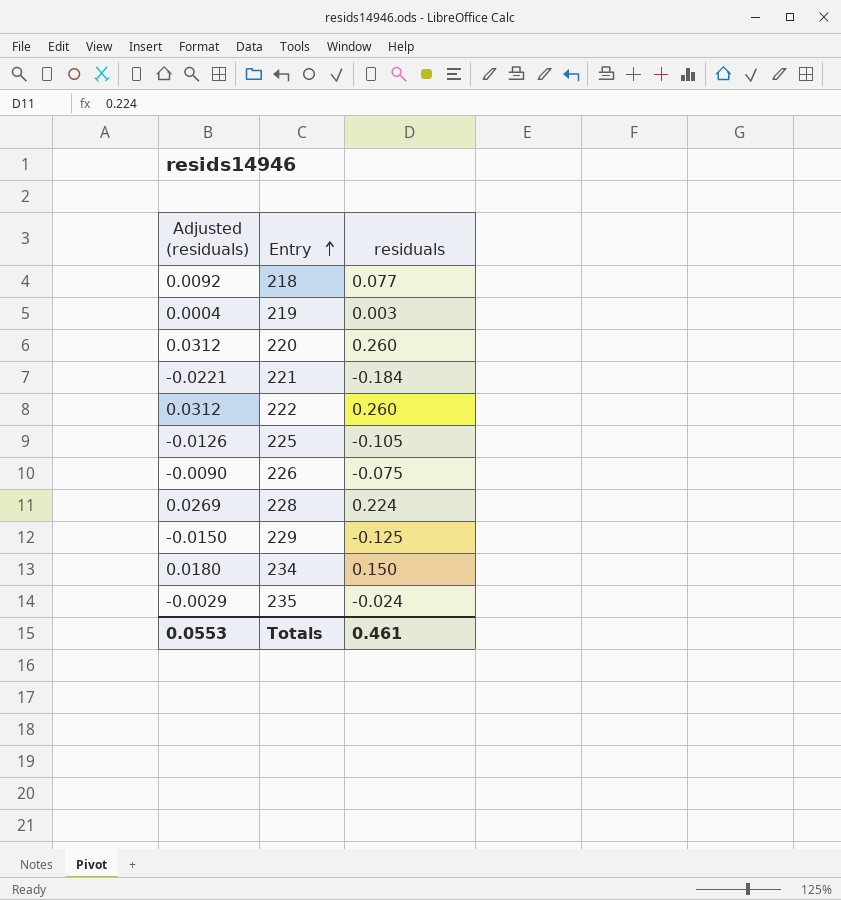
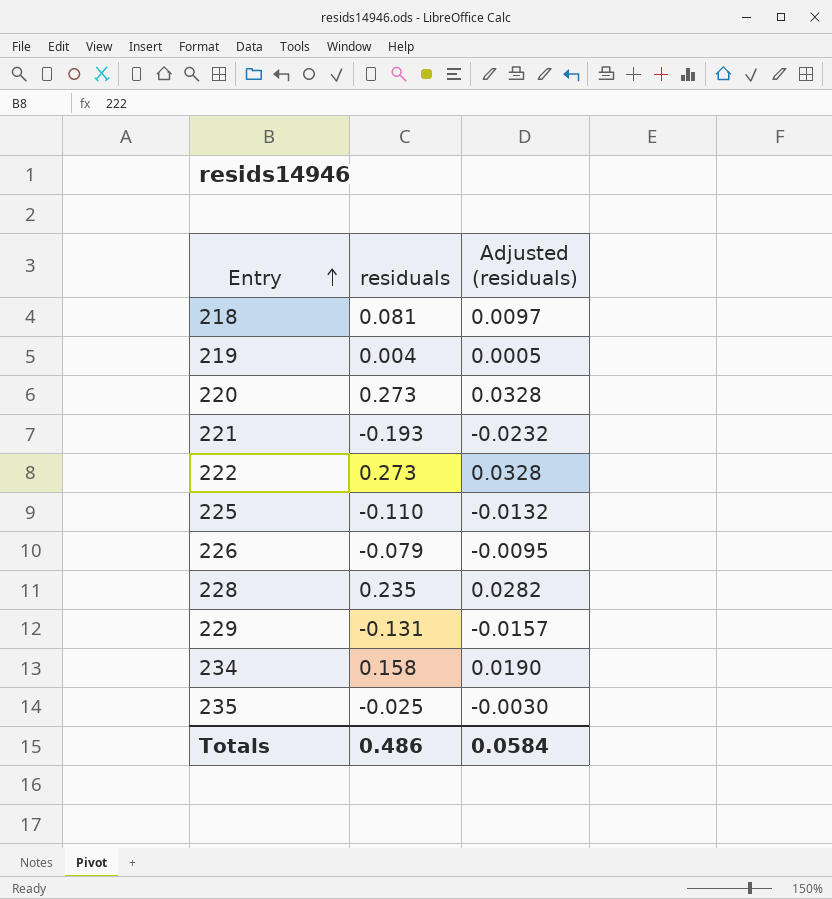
column Adjusted (residuals) | position: 1 -> 3
218 | residuals: 0.077 -> 0.081
218 | Adjusted (residuals): 0.0092 -> 0.0097
219 | residuals: 0.003 -> 0.004
219 | Adjusted (residuals): 0.0004 -> 0.0005
220 | residuals: 0.260 -> 0.273
220 | Adjusted (residuals): 0.0312 -> 0.0328
221 | residuals: -0.184 -> -0.193
221 | Adjusted (residuals): -0.0221 -> -0.0232
222 | residuals: 0.260 -> 0.273
222 | Adjusted (residuals): 0.0312 -> 0.0328
225 | residuals: -0.105 -> -0.110
225 | Adjusted (residuals): -0.0126 -> -0.0132
226 | residuals: -0.075 -> -0.079
226 | Adjusted (residuals): -0.0090 -> -0.0095
228 | residuals: 0.224 -> 0.235
228 | Adjusted (residuals): 0.0269 -> 0.0282
229 | residuals: -0.125 -> -0.131
229 | Adjusted (residuals): -0.0150 -> -0.0157
234 | residuals: 0.150 -> 0.158
234 | Adjusted (residuals): 0.0180 -> 0.0190
235 | residuals: -0.024 -> -0.025
235 | Adjusted (residuals): -0.0029 -> -0.0030
Totals | residuals: 0.461 -> 0.486
Totals | Adjusted (residuals): 0.0553 -> 0.0584

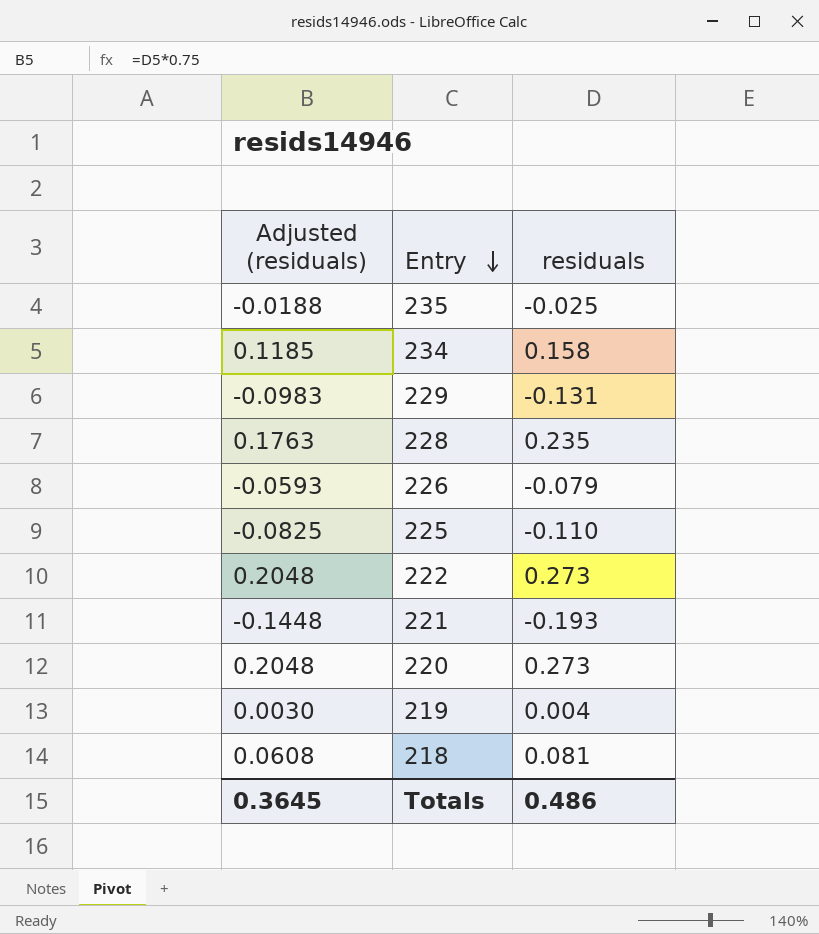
row order: Entry ascending -> Entry descending
column Adjusted (residuals) | formula: [residuals] * 0.12 -> [residuals] * 0.75
column Adjusted (residuals) | position: 3 -> 1
Totals | Adjusted (residuals): 0.0584 -> 0.3645

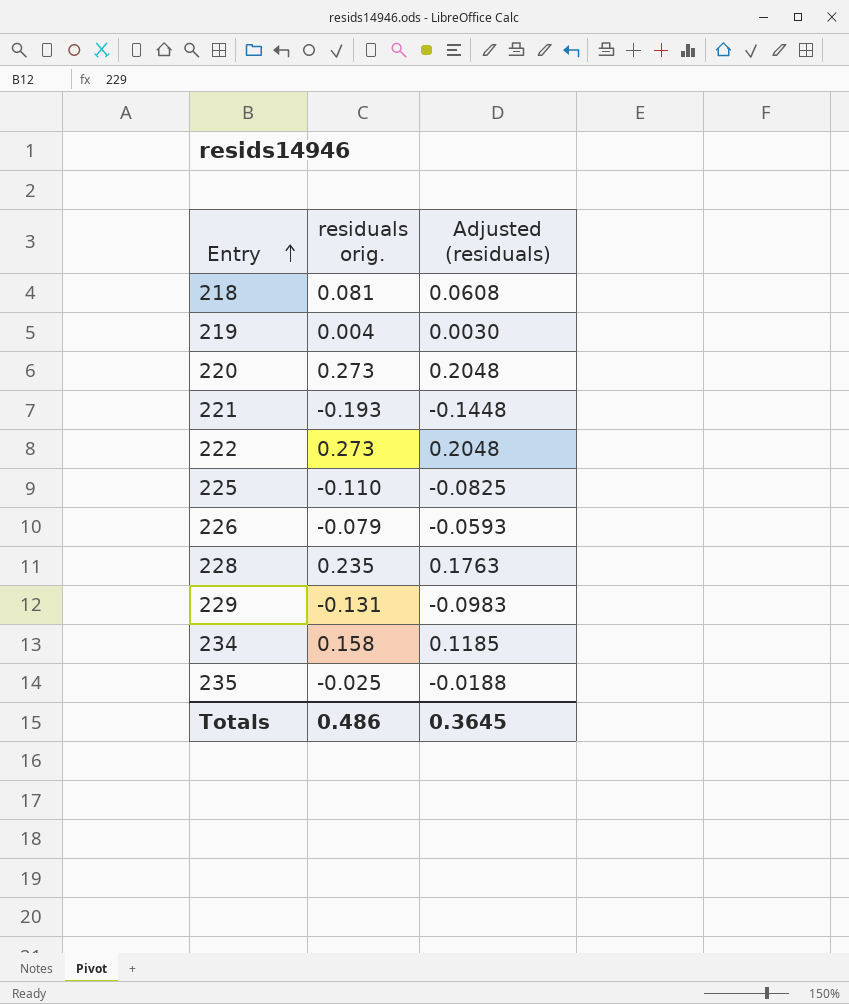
row order: Entry descending -> Entry ascending
column name: residuals -> residuals orig.
column Adjusted (residuals) | position: 1 -> 3

